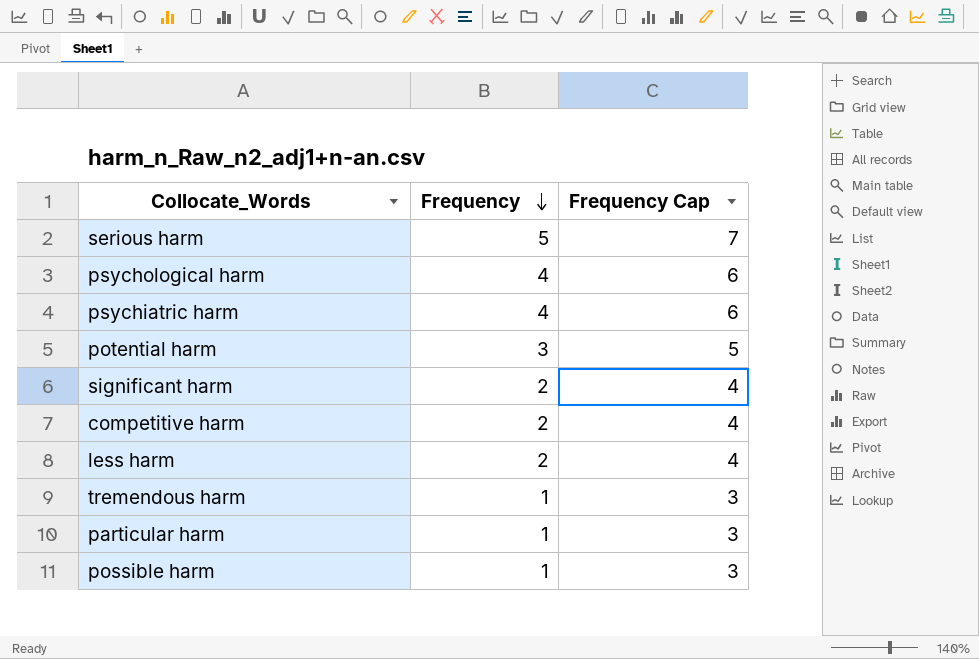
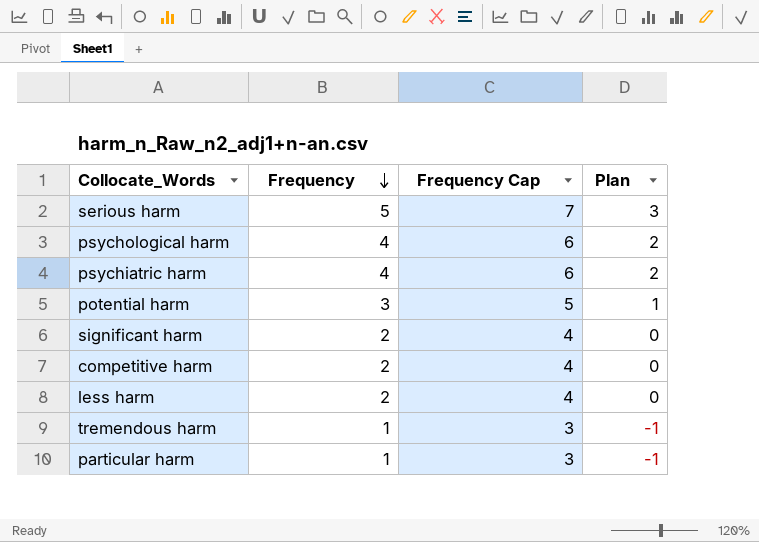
column Plan | formula: none -> [Frequency] - 2
row possible harm: 1 | 3 -> none

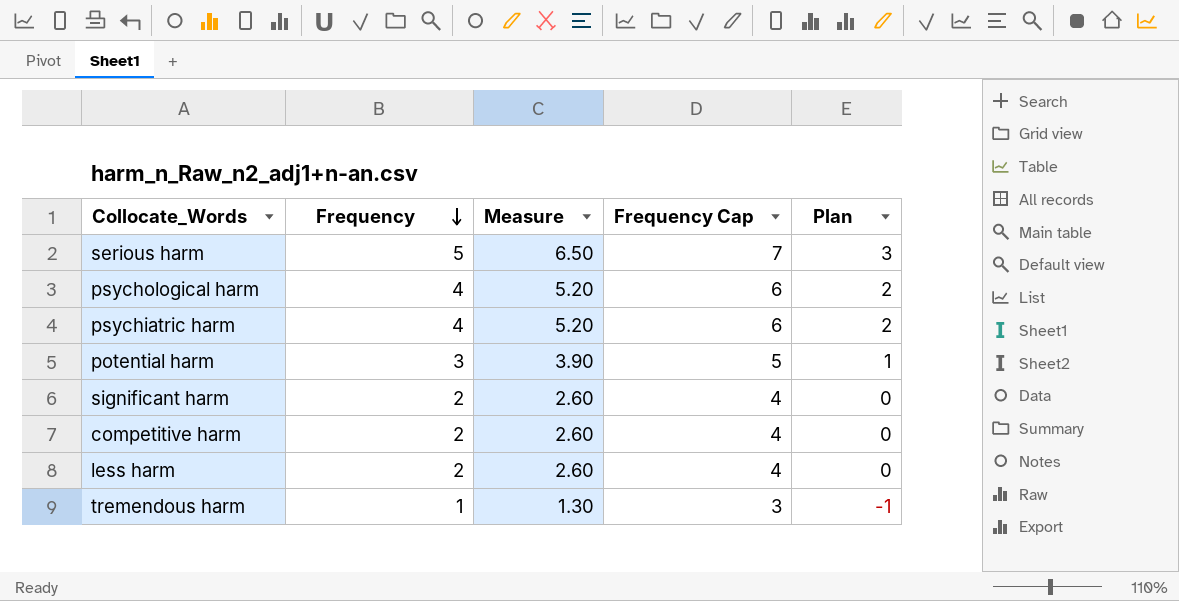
column Measure | formula: none -> [Frequency] * 1.3
row particular harm: 1 | 3 | -1 -> none

